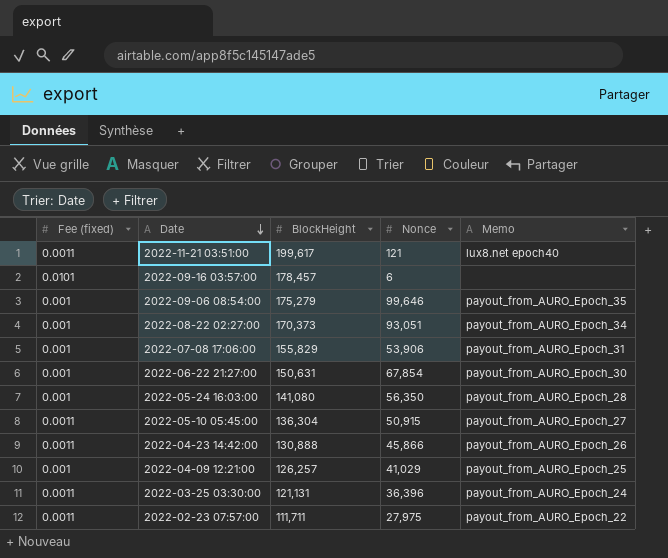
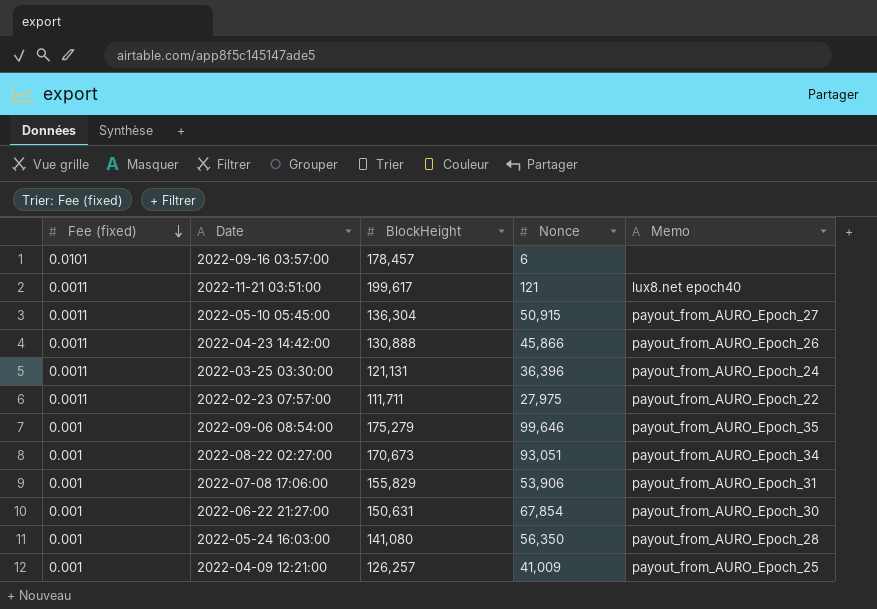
row order: Date descending -> Fee (fixed) descending
2022-08-22 02:27:00 | BlockHeight: 170,373 -> 170,673
2022-04-09 12:21:00 | Nonce: 41,029 -> 41,009

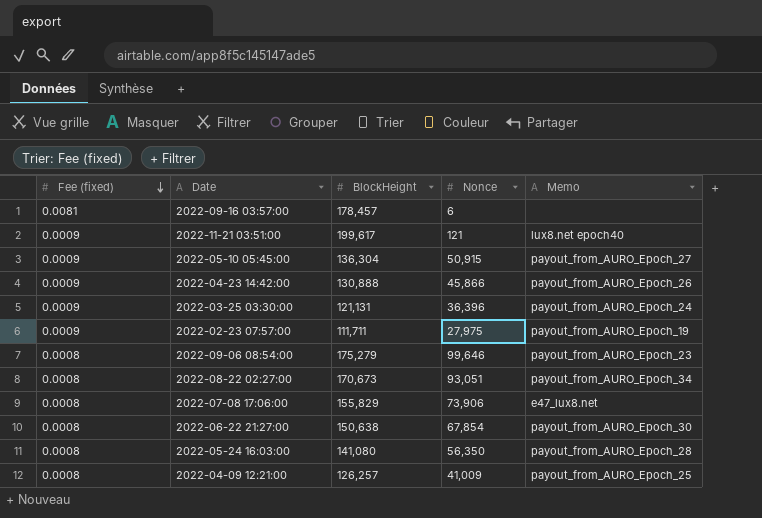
2022-09-16 03:57:00 | Fee (fixed): 0.0101 -> 0.0081
2022-11-21 03:51:00 | Fee (fixed): 0.0011 -> 0.0009
2022-05-10 05:45:00 | Fee (fixed): 0.0011 -> 0.0009
2022-04-23 14:42:00 | Fee (fixed): 0.0011 -> 0.0009
2022-03-25 03:30:00 | Fee (fixed): 0.0011 -> 0.0009
2022-02-23 07:57:00 | Fee (fixed): 0.0011 -> 0.0009
2022-02-23 07:57:00 | Memo: payout_from_AURO_Epoch_22 -> payout_from_AURO_Epoch_19
2022-09-06 08:54:00 | Fee (fixed): 0.001 -> 0.0008
2022-09-06 08:54:00 | Memo: payout_from_AURO_Epoch_35 -> payout_from_AURO_Epoch_23
2022-08-22 02:27:00 | Fee (fixed): 0.001 -> 0.0008
2022-07-08 17:06:00 | Fee (fixed): 0.001 -> 0.0008
2022-07-08 17:06:00 | Nonce: 53,906 -> 73,906
2022-07-08 17:06:00 | Memo: payout_from_AURO_Epoch_31 -> e47_lux8.net
2022-06-22 21:27:00 | Fee (fixed): 0.001 -> 0.0008
2022-06-22 21:27:00 | BlockHeight: 150,631 -> 150,638
2022-05-24 16:03:00 | Fee (fixed): 0.001 -> 0.0008
2022-04-09 12:21:00 | Fee (fixed): 0.001 -> 0.0008

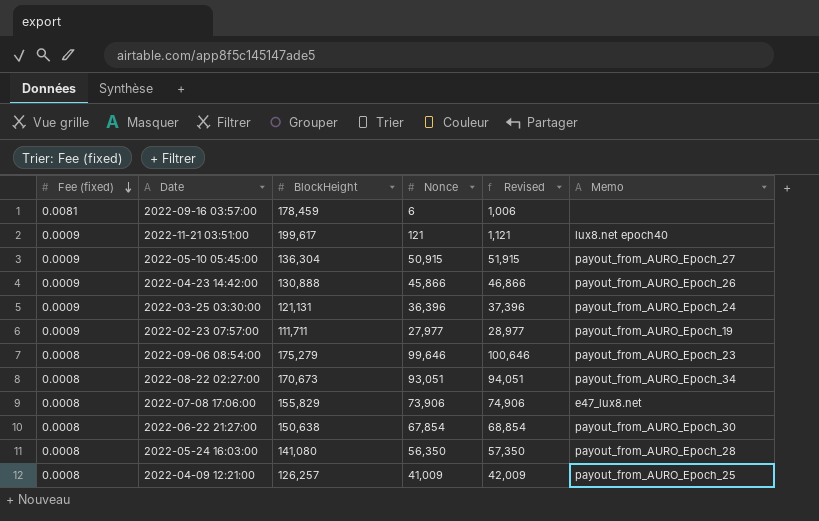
column Revised | formula: none -> [Nonce] + 1000
2022-09-16 03:57:00 | BlockHeight: 178,457 -> 178,459
2022-02-23 07:57:00 | Nonce: 27,975 -> 27,977

